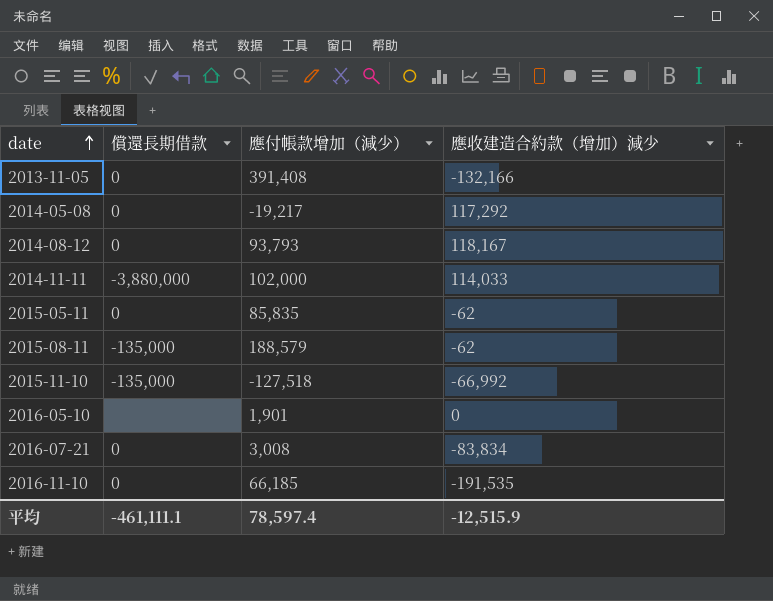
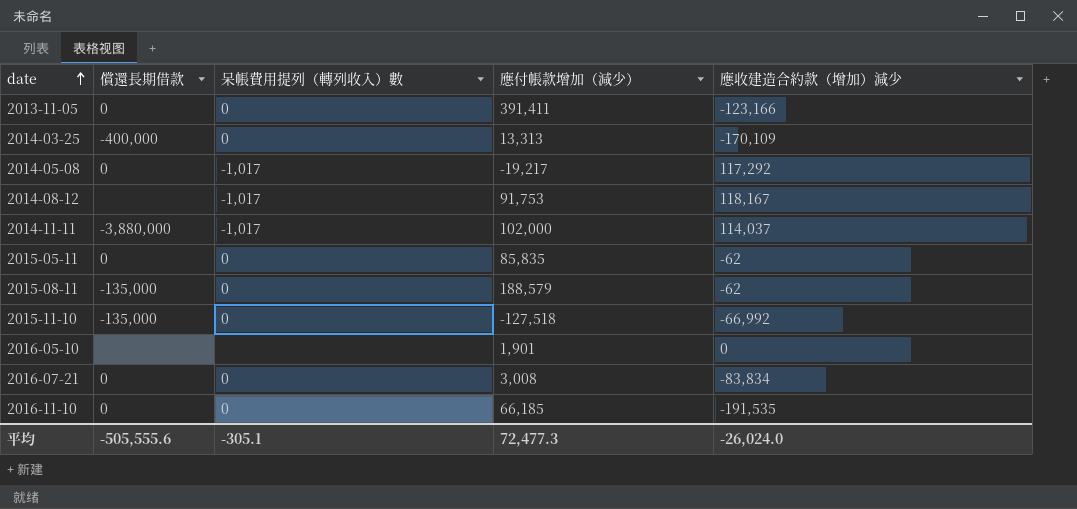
column 呆帳費用提列（轉列收入）數 | position: none -> 3
2013-11-05 | 應付帳款增加（減少）: 391,408 -> 391,411
2013-11-05 | 應收建造合約款（增加）減少: -132,166 -> -123,166
row 2014-03-25: none -> -400,000 | 0 | 13,313 | -170,109
2014-08-12 | 償還長期借款: 0 -> none
2014-08-12 | 應付帳款增加（減少）: 93,793 -> 91,753
2014-11-11 | 應收建造合約款（增加）減少: 114,033 -> 114,037
平均 | 償還長期借款: -461,111.1 -> -505,555.6
平均 | 應付帳款增加（減少）: 78,597.4 -> 72,477.3
平均 | 應收建造合約款（增加）減少: -12,515.9 -> -26,024.0

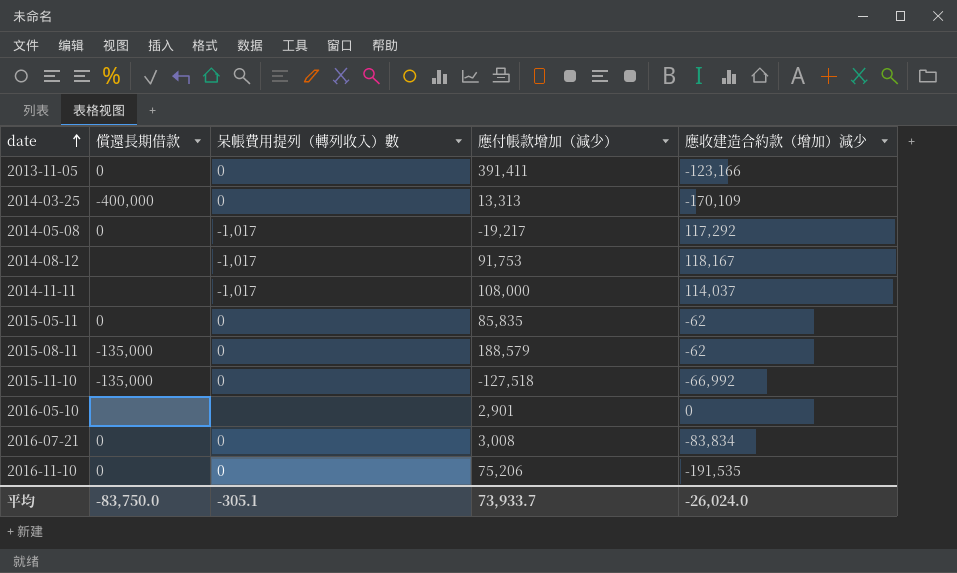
2014-11-11 | 償還長期借款: -3,880,000 -> none
2014-11-11 | 應付帳款增加（減少）: 102,000 -> 108,000
2016-05-10 | 應付帳款增加（減少）: 1,901 -> 2,901
2016-11-10 | 應付帳款增加（減少）: 66,185 -> 75,206
平均 | 償還長期借款: -505,555.6 -> -83,750.0
平均 | 應付帳款增加（減少）: 72,477.3 -> 73,933.7

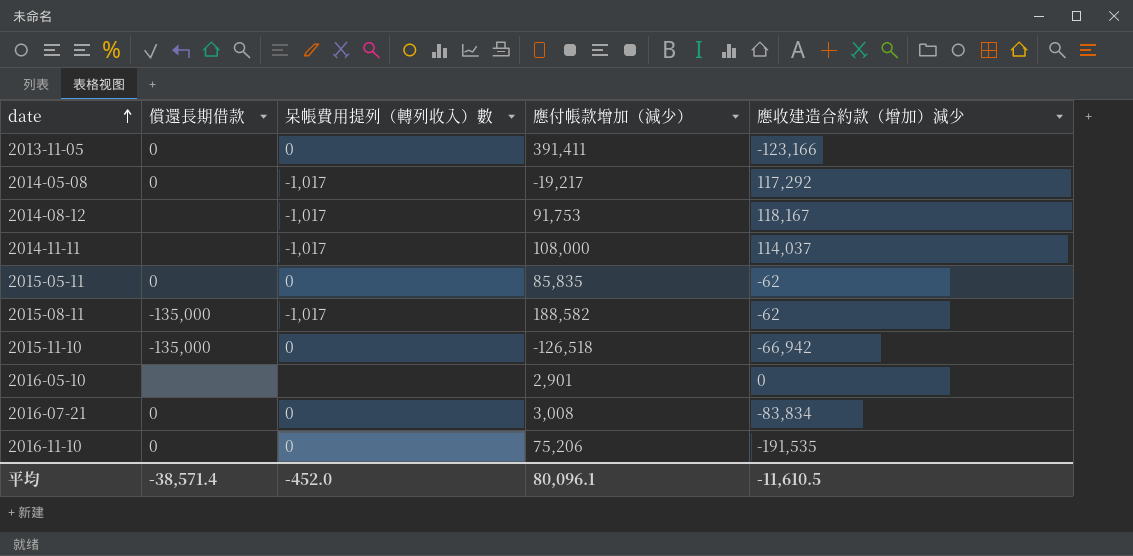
row 2014-03-25: -400,000 | 0 | 13,313 | -170,109 -> none
2015-08-11 | 呆帳費用提列（轉列收入）數: 0 -> -1,017
2015-08-11 | 應付帳款增加（減少）: 188,579 -> 188,582
2015-11-10 | 應付帳款增加（減少）: -127,518 -> -126,518
2015-11-10 | 應收建造合約款（增加）減少: -66,992 -> -66,942
平均 | 償還長期借款: -83,750.0 -> -38,571.4
平均 | 呆帳費用提列（轉列收入）數: -305.1 -> -452.0
平均 | 應付帳款增加（減少）: 73,933.7 -> 80,096.1
平均 | 應收建造合約款（增加）減少: -26,024.0 -> -11,610.5

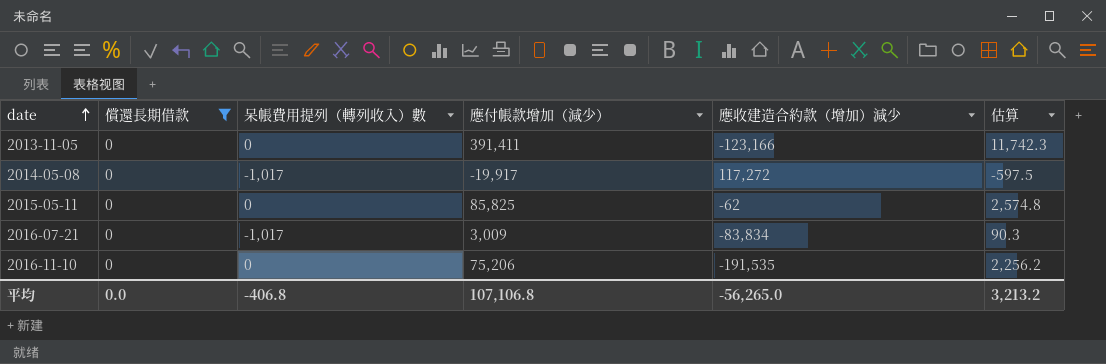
filter: none -> 償還長期借款 = 0
column 估算 | formula: none -> [應付帳款增加（減少）] * 0.03
2014-05-08 | 應付帳款增加（減少）: -19,217 -> -19,917
2014-05-08 | 應收建造合約款（增加）減少: 117,292 -> 117,272
2015-05-11 | 應付帳款增加（減少）: 85,835 -> 85,825
2016-07-21 | 呆帳費用提列（轉列收入）數: 0 -> -1,017
2016-07-21 | 應付帳款增加（減少）: 3,008 -> 3,009
平均 | 償還長期借款: -38,571.4 -> 0.0
平均 | 呆帳費用提列（轉列收入）數: -452.0 -> -406.8
平均 | 應付帳款增加（減少）: 80,096.1 -> 107,106.8
平均 | 應收建造合約款（增加）減少: -11,610.5 -> -56,265.0

